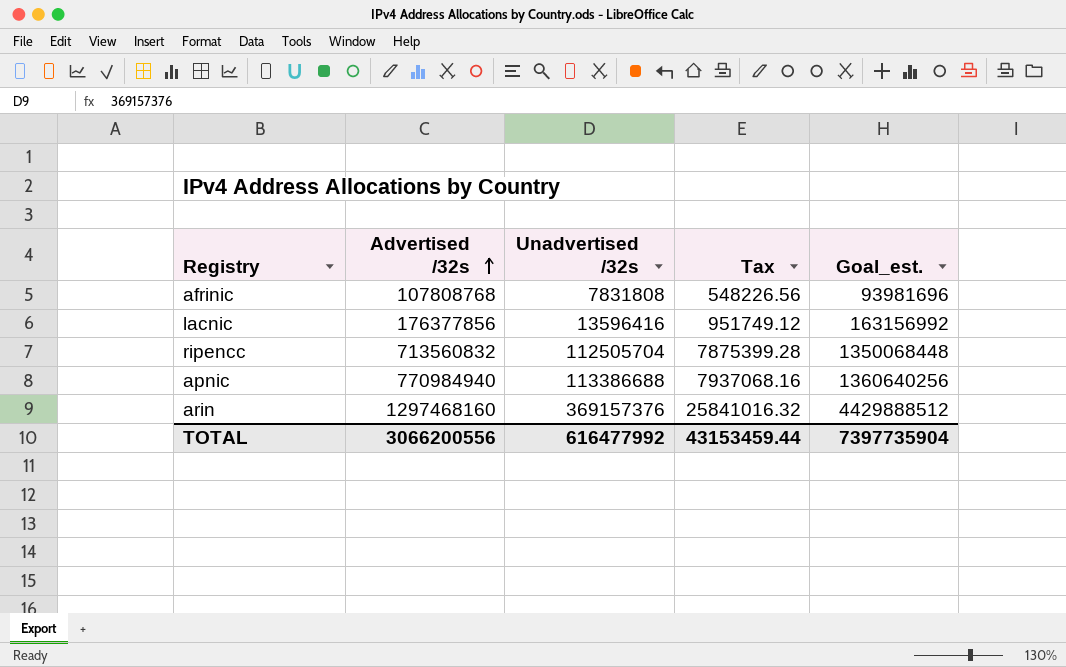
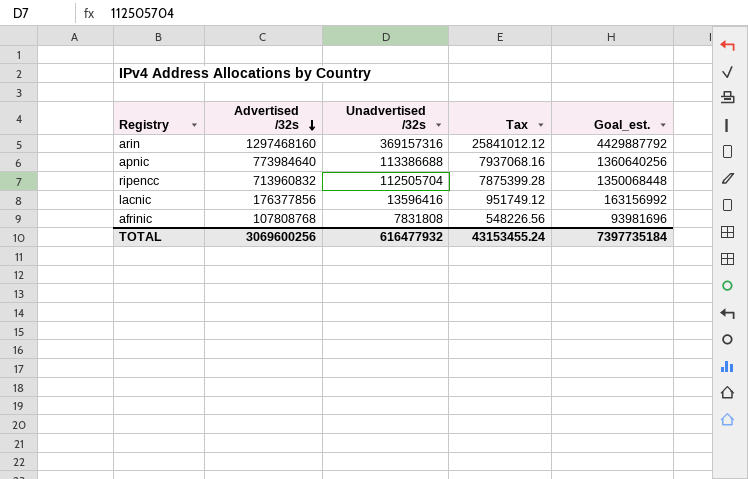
row order: Advertised /32s ascending -> Advertised /32s descending
arin | Unadvertised /32s: 369157376 -> 369157316
arin | Tax: 25841016.32 -> 25841012.12
arin | Goal_est.: 4429888512 -> 4429887792
apnic | Advertised /32s: 770984940 -> 773984640
ripencc | Advertised /32s: 713560832 -> 713960832
TOTAL | Advertised /32s: 3066200556 -> 3069600256
TOTAL | Unadvertised /32s: 616477992 -> 616477932
TOTAL | Tax: 43153459.44 -> 43153455.24
TOTAL | Goal_est.: 7397735904 -> 7397735184

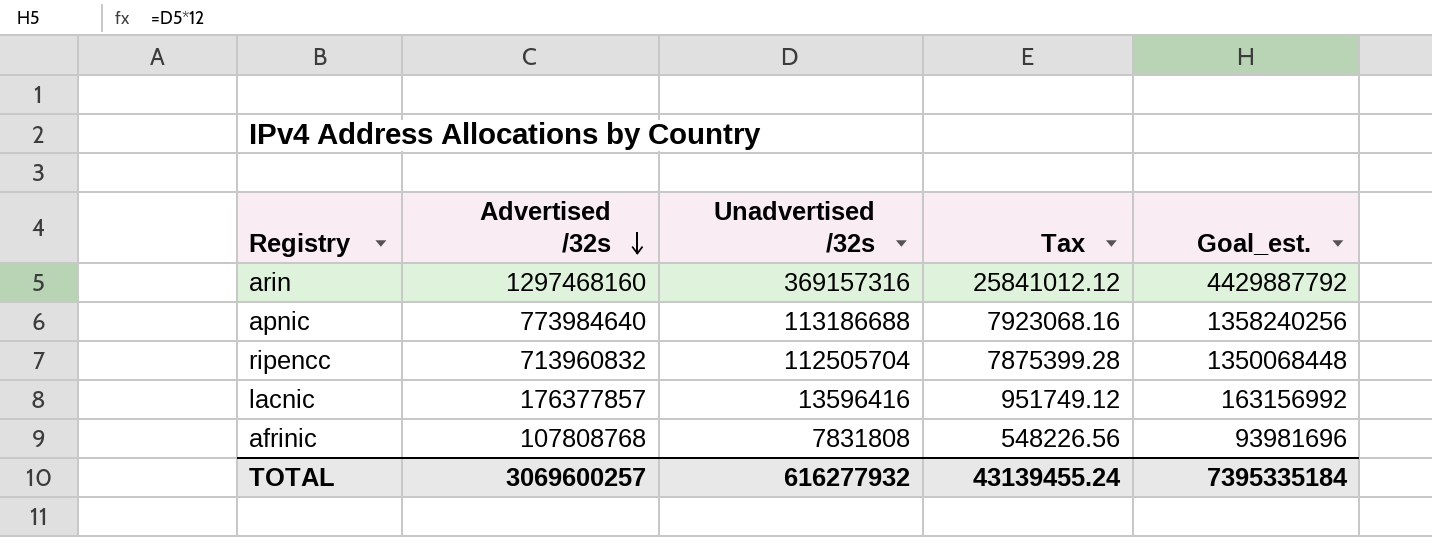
apnic | Unadvertised /32s: 113386688 -> 113186688
apnic | Tax: 7937068.16 -> 7923068.16
apnic | Goal_est.: 1360640256 -> 1358240256
lacnic | Advertised /32s: 176377856 -> 176377857
TOTAL | Advertised /32s: 3069600256 -> 3069600257
TOTAL | Unadvertised /32s: 616477932 -> 616277932
TOTAL | Tax: 43153455.24 -> 43139455.24
TOTAL | Goal_est.: 7397735184 -> 7395335184

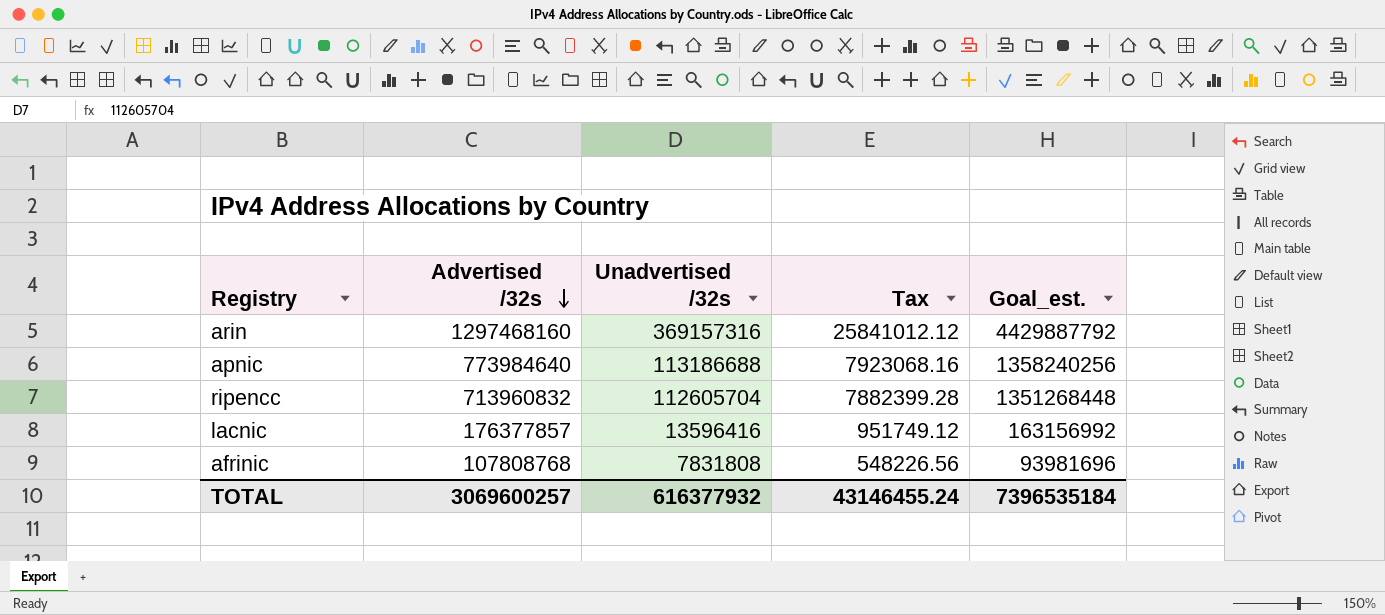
ripencc | Unadvertised /32s: 112505704 -> 112605704
ripencc | Tax: 7875399.28 -> 7882399.28
ripencc | Goal_est.: 1350068448 -> 1351268448
TOTAL | Unadvertised /32s: 616277932 -> 616377932
TOTAL | Tax: 43139455.24 -> 43146455.24
TOTAL | Goal_est.: 7395335184 -> 7396535184

